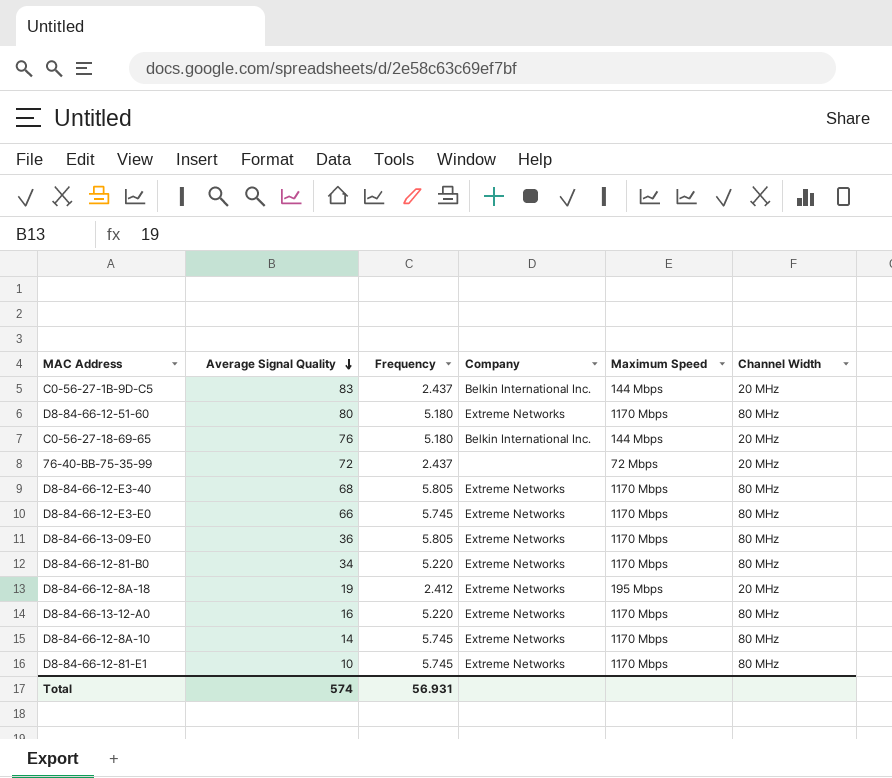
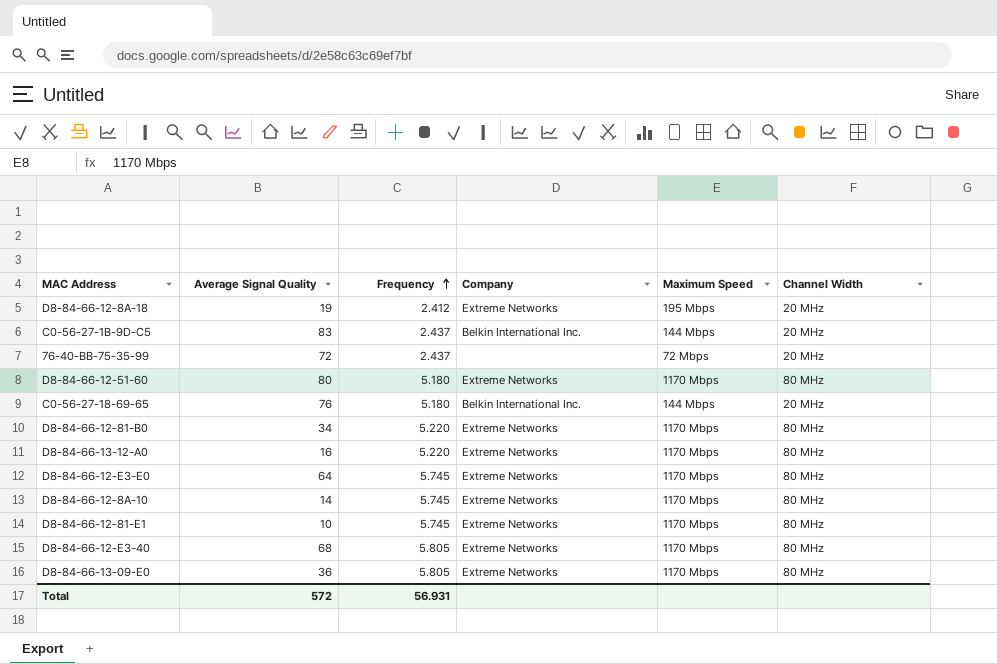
row order: Average Signal Quality descending -> Frequency ascending
D8-84-66-12-E3-E0 | Average Signal Quality: 66 -> 64
Total | Average Signal Quality: 574 -> 572

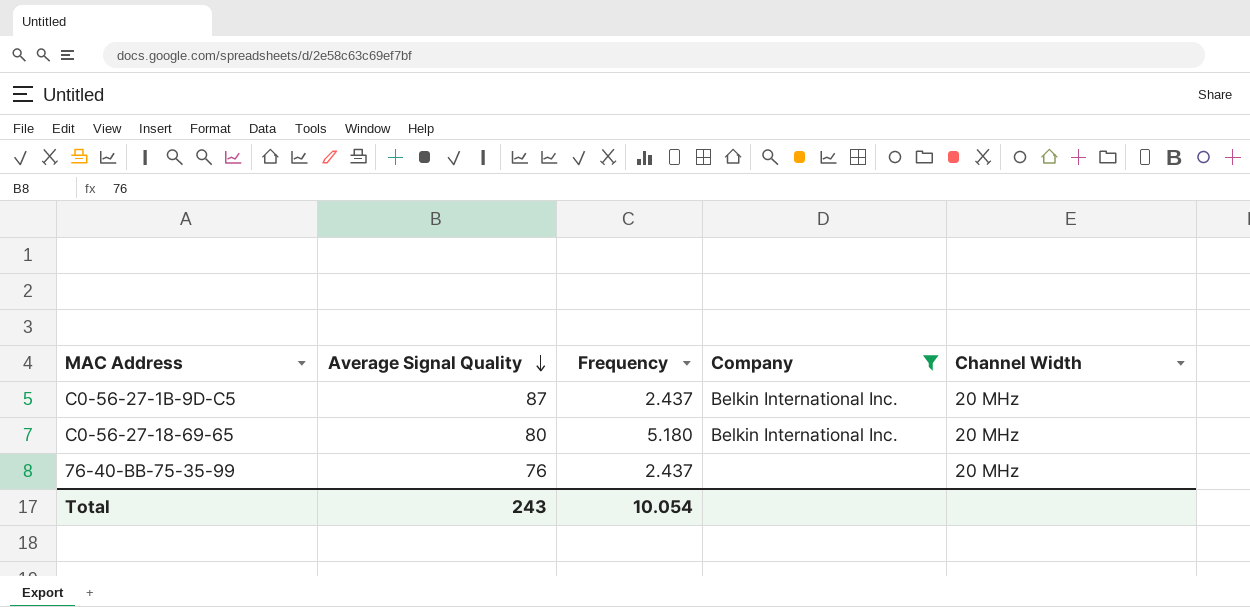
filter: none -> Company != Extreme Networks
row order: Frequency ascending -> Average Signal Quality descending
column Maximum Speed | position: 5 -> none
C0-56-27-1B-9D-C5 | Average Signal Quality: 83 -> 87
C0-56-27-18-69-65 | Average Signal Quality: 76 -> 80
76-40-BB-75-35-99 | Average Signal Quality: 72 -> 76
Total | Average Signal Quality: 572 -> 243
Total | Frequency: 56.931 -> 10.054

